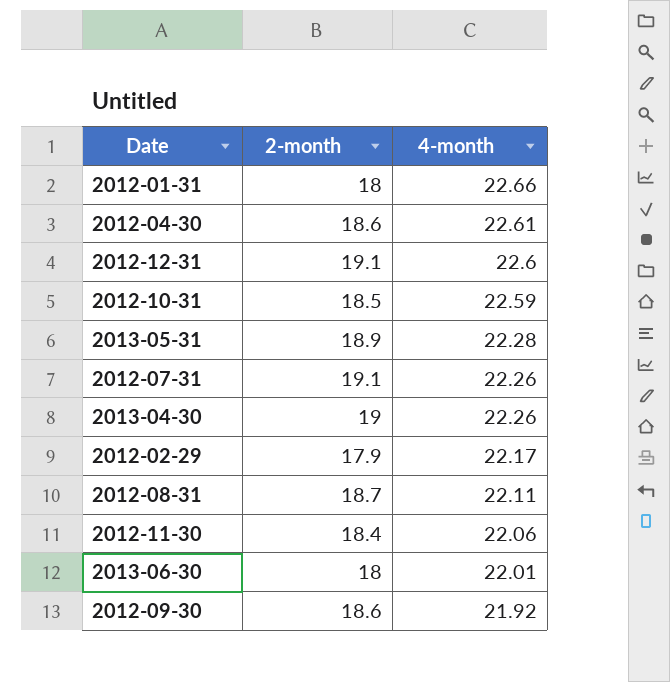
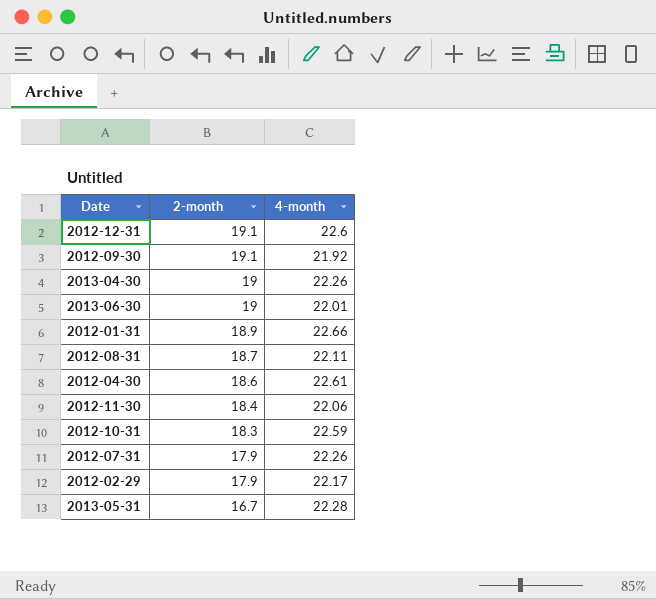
row order: 4-month descending -> 2-month descending
2012-09-30 | 2-month: 18.6 -> 19.1
2013-06-30 | 2-month: 18 -> 19
2012-01-31 | 2-month: 18 -> 18.9
2012-10-31 | 2-month: 18.5 -> 18.3
2012-07-31 | 2-month: 19.1 -> 17.9
2013-05-31 | 2-month: 18.9 -> 16.7

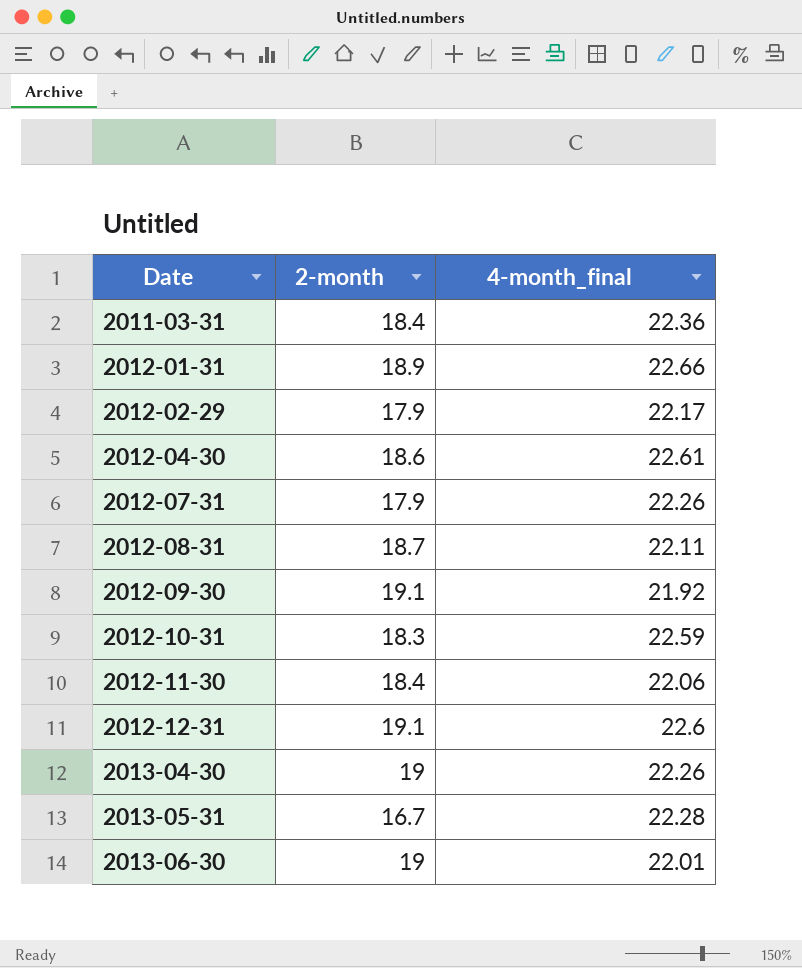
row order: 2-month descending -> Date ascending
column name: 4-month -> 4-month_final
row 2011-03-31: none -> 18.4 | 22.36

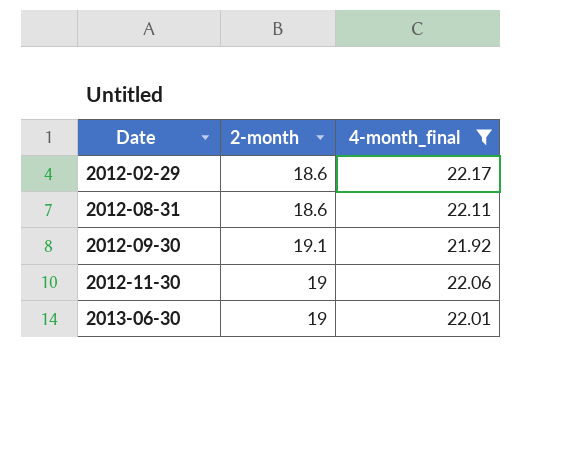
filter: none -> 4-month_final <= 22.17
2012-02-29 | 2-month: 17.9 -> 18.6
2012-08-31 | 2-month: 18.7 -> 18.6
2012-11-30 | 2-month: 18.4 -> 19

